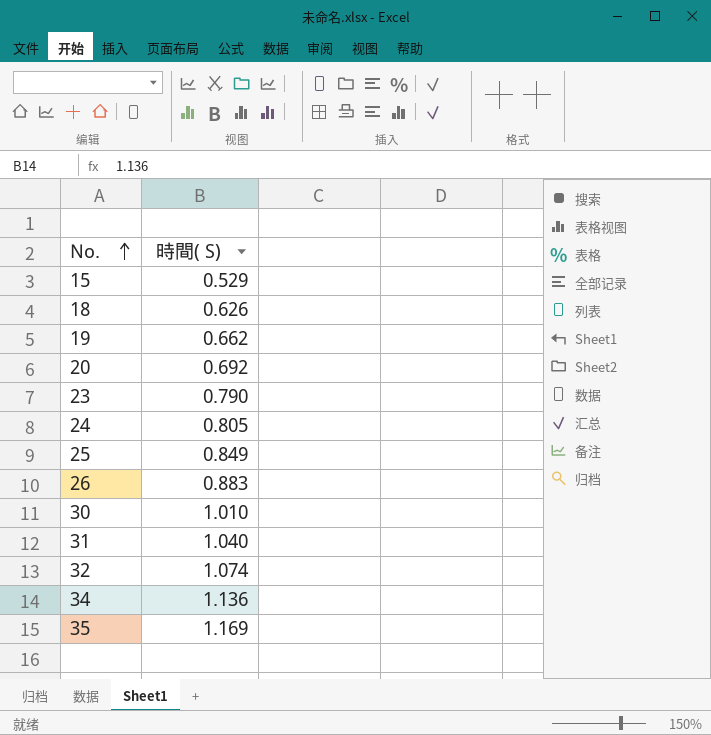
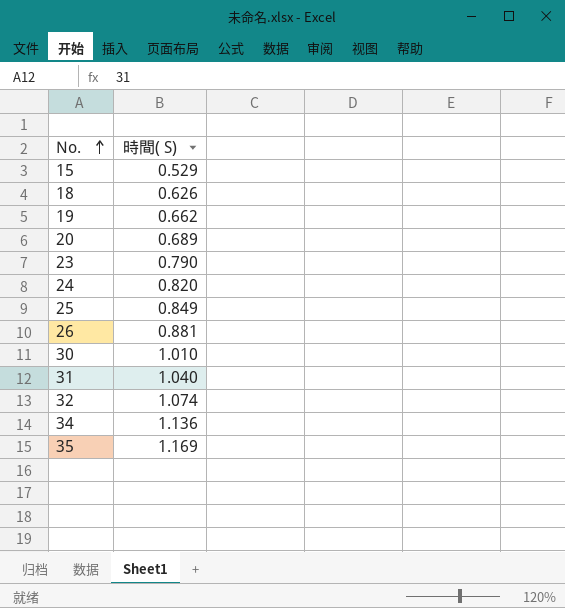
20 | 時間( S): 0.692 -> 0.689
24 | 時間( S): 0.805 -> 0.820
26 | 時間( S): 0.883 -> 0.881

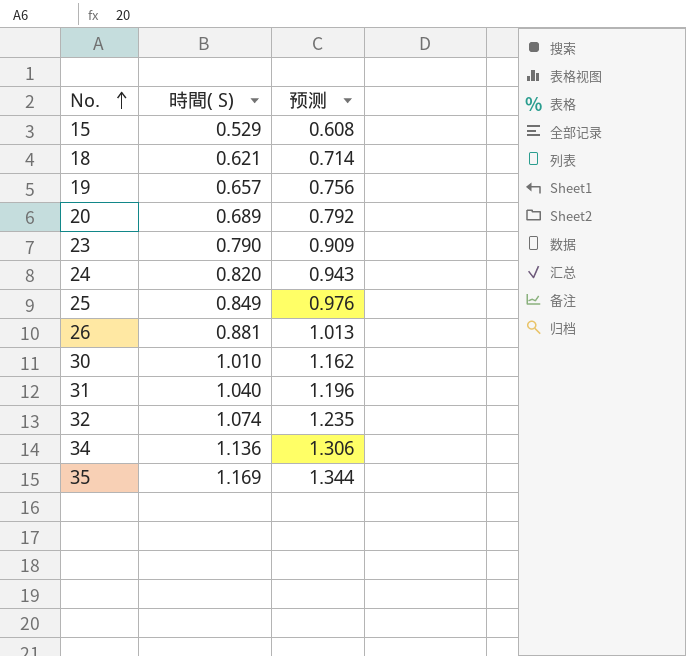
column 预测 | formula: none -> [時間( S)] * 1.15
18 | 時間( S): 0.626 -> 0.621
19 | 時間( S): 0.662 -> 0.657

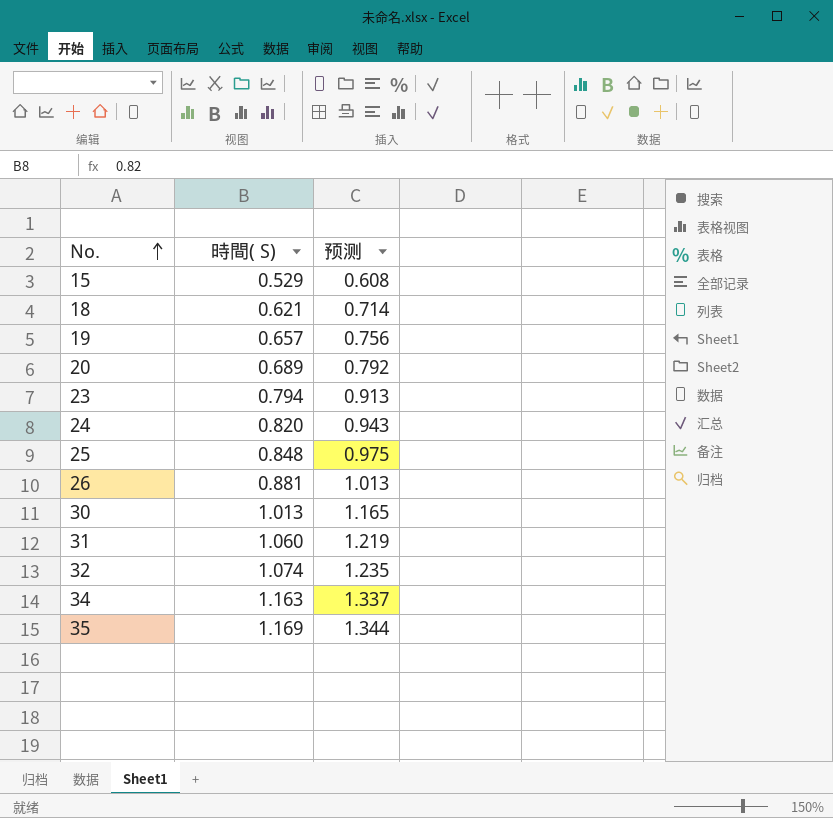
23 | 時間( S): 0.790 -> 0.794
23 | 预测: 0.909 -> 0.913
25 | 時間( S): 0.849 -> 0.848
25 | 预测: 0.976 -> 0.975
30 | 時間( S): 1.010 -> 1.013
30 | 预测: 1.162 -> 1.165
31 | 時間( S): 1.040 -> 1.060
31 | 预测: 1.196 -> 1.219
34 | 時間( S): 1.136 -> 1.163
34 | 预测: 1.306 -> 1.337

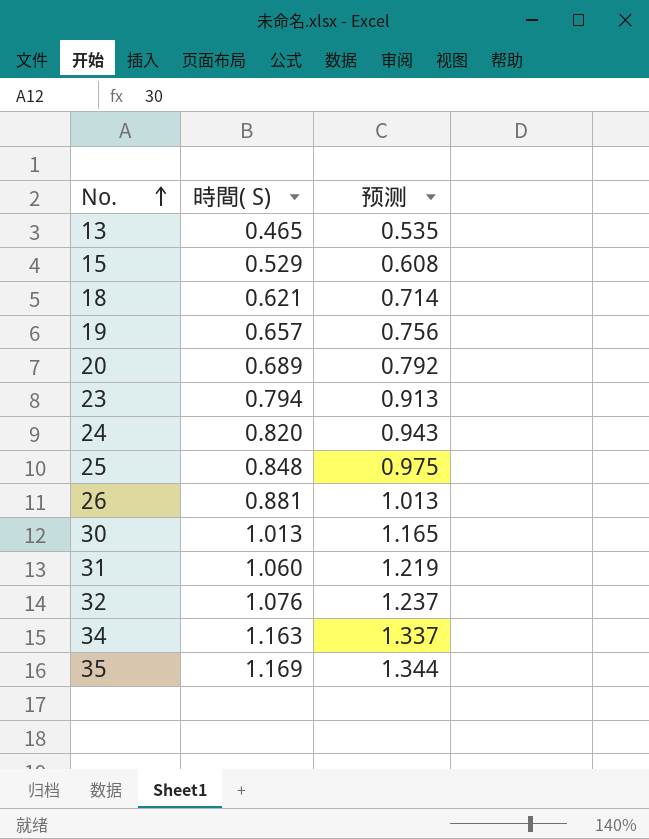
row 13: none -> 0.465 | 0.535
32 | 時間( S): 1.074 -> 1.076
32 | 预测: 1.235 -> 1.237

